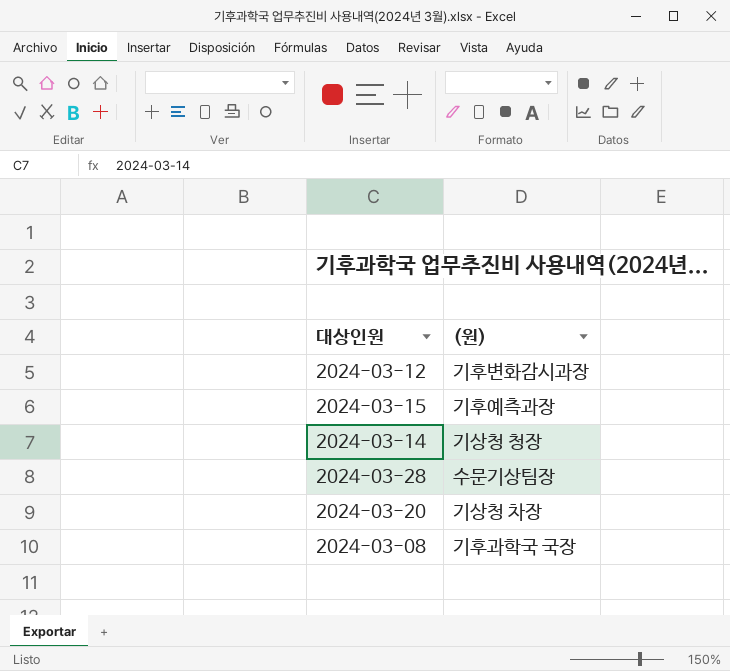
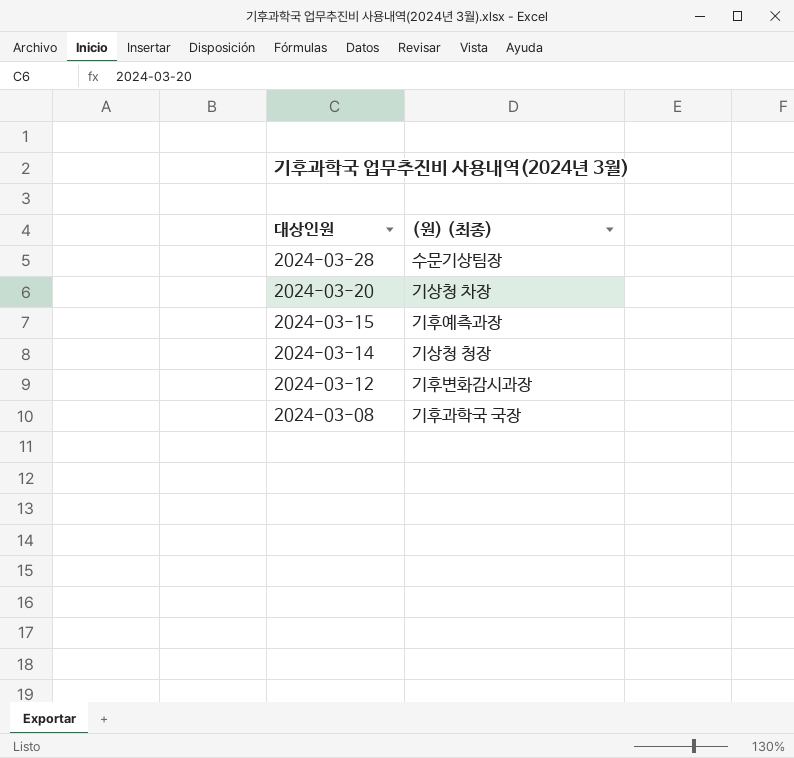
row order: none -> 대상인원 descending
column name: (원) -> (원) (최종)

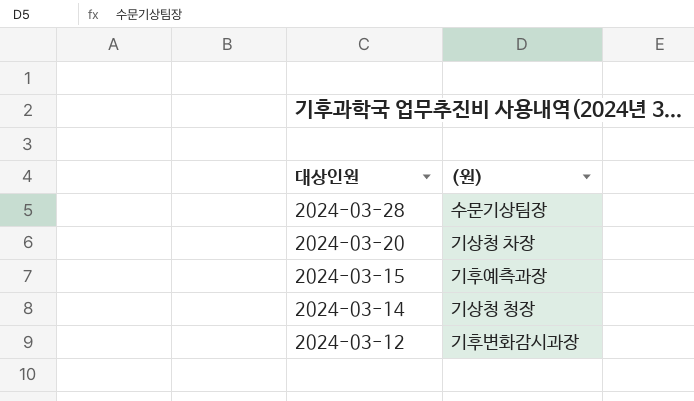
column name: (원) (최종) -> (원)
row 2024-03-08: 기후과학국 국장 -> none

